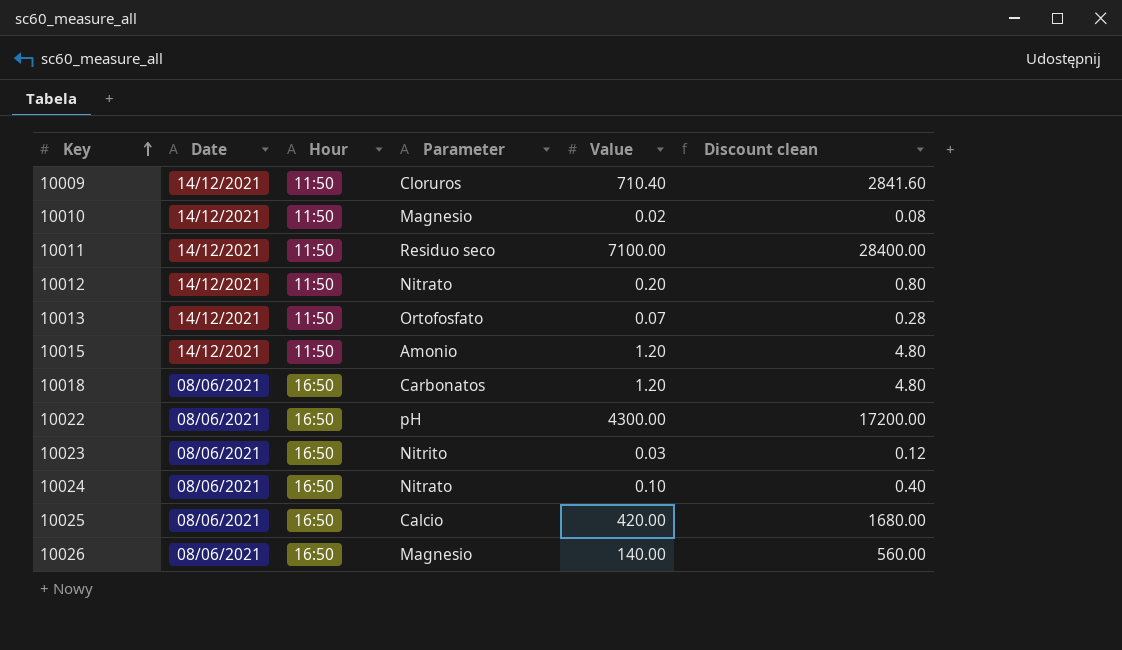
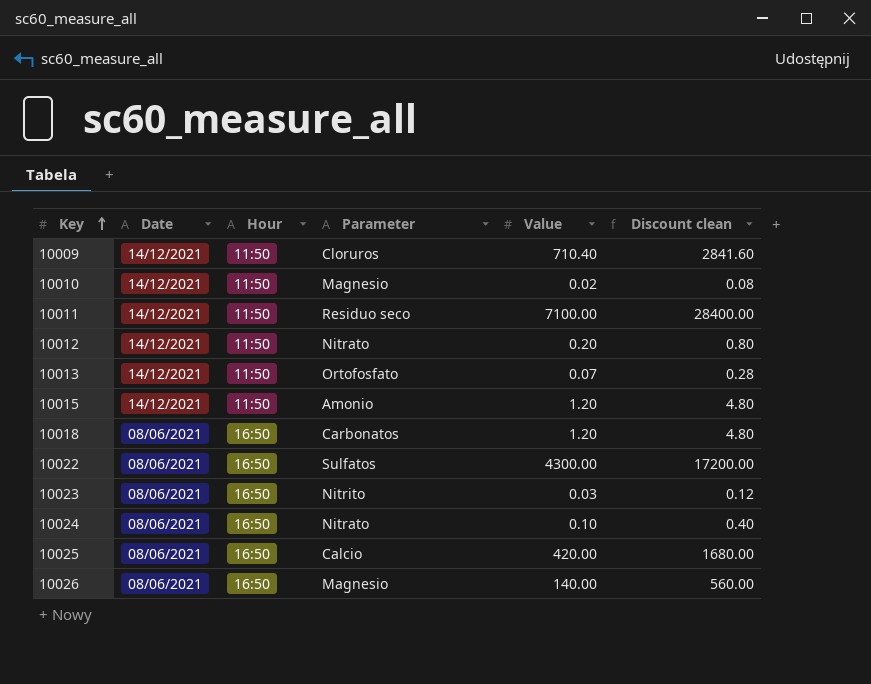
10022 | Parameter: pH -> Sulfatos

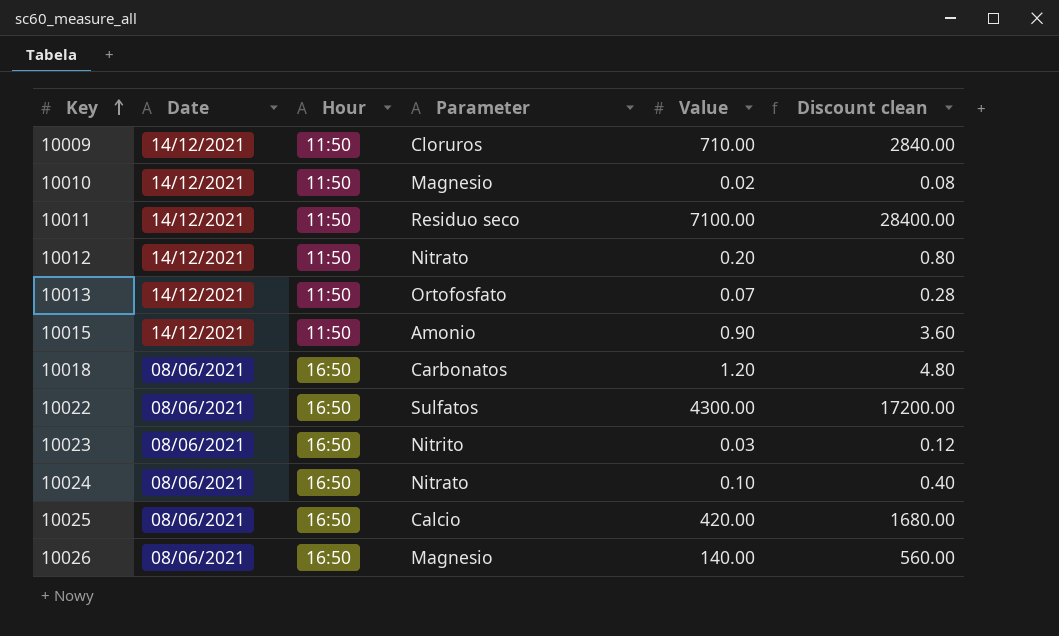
10009 | Value: 710.40 -> 710.00
10009 | Discount clean: 2841.60 -> 2840.00
10015 | Value: 1.20 -> 0.90
10015 | Discount clean: 4.80 -> 3.60

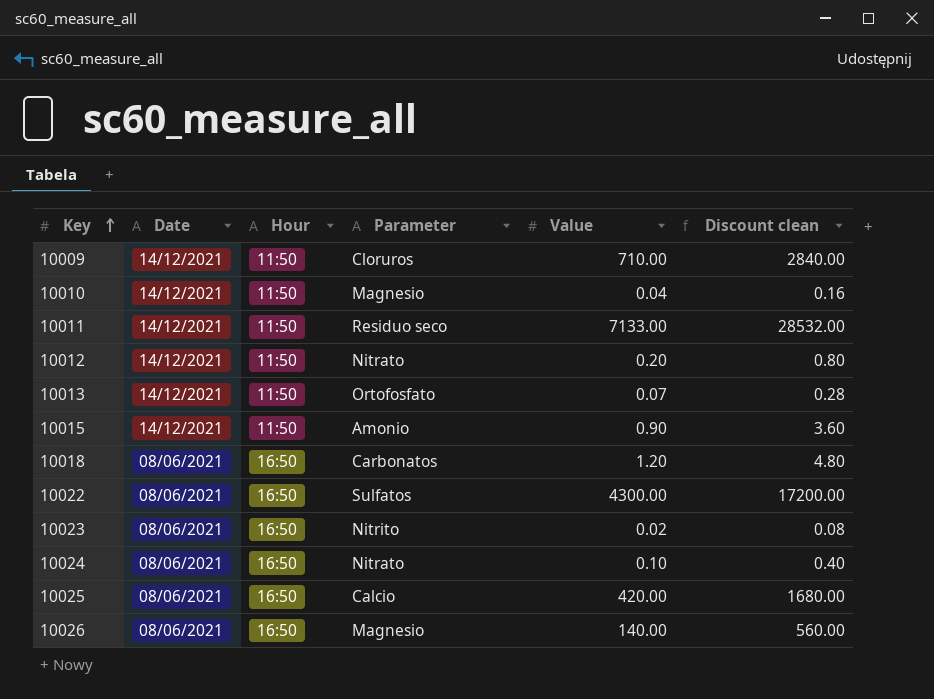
10010 | Value: 0.02 -> 0.04
10010 | Discount clean: 0.08 -> 0.16
10011 | Value: 7100.00 -> 7133.00
10011 | Discount clean: 28400.00 -> 28532.00
10023 | Value: 0.03 -> 0.02
10023 | Discount clean: 0.12 -> 0.08

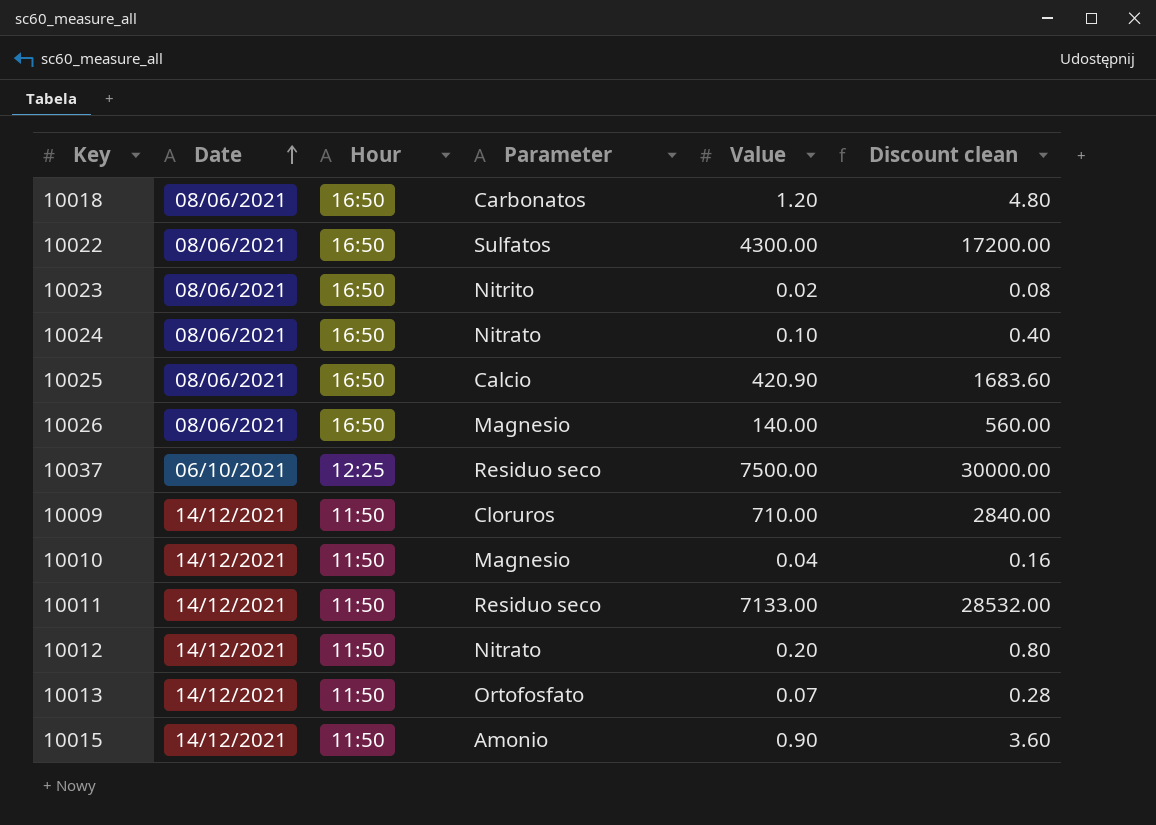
row order: Key ascending -> Date ascending
10025 | Value: 420.00 -> 420.90
10025 | Discount clean: 1680.00 -> 1683.60
row 10037: none -> 06/10/2021 | 12:25 | Residuo seco | 7500.00 | 30000.00

